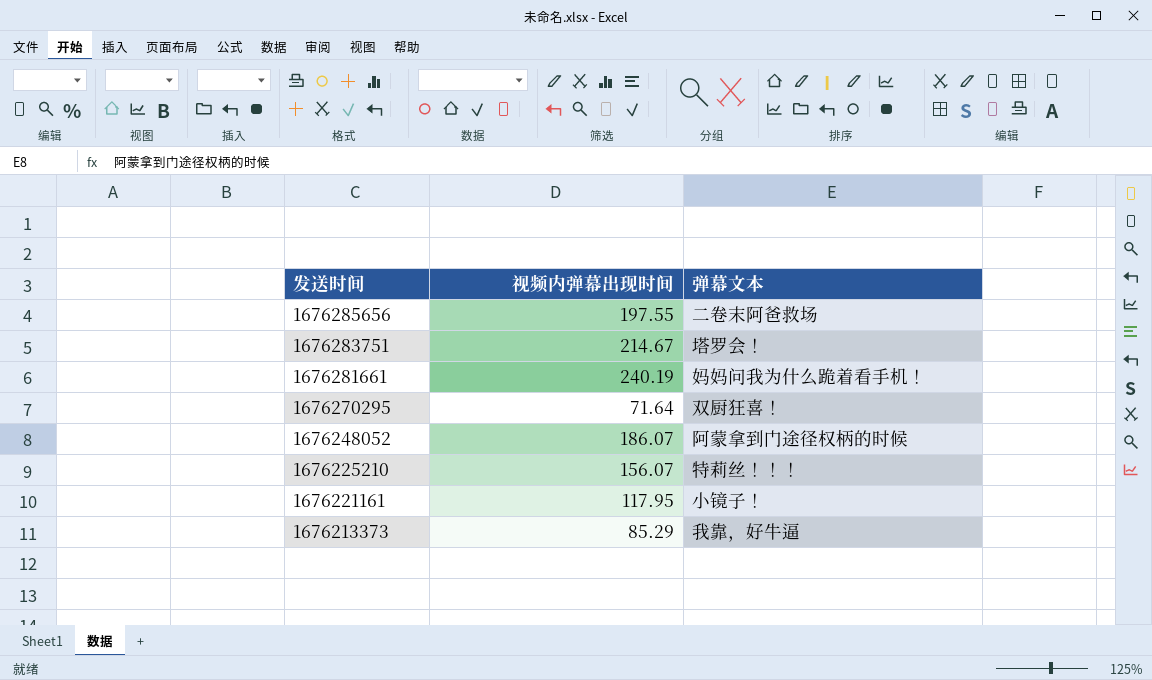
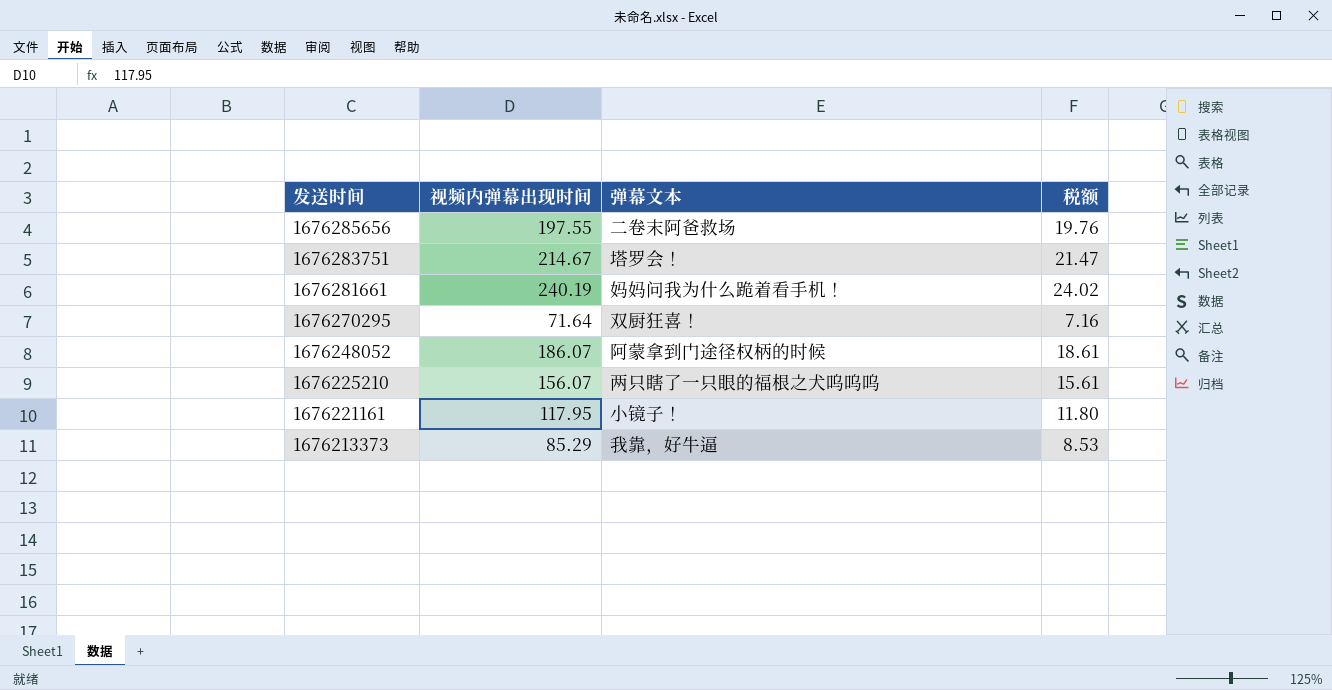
column 税额 | formula: none -> [视频内弹幕出现时间] * 0.1
1676225210 | 弹幕文本: 特莉丝！！！ -> 两只瞎了一只眼的福根之犬呜呜呜

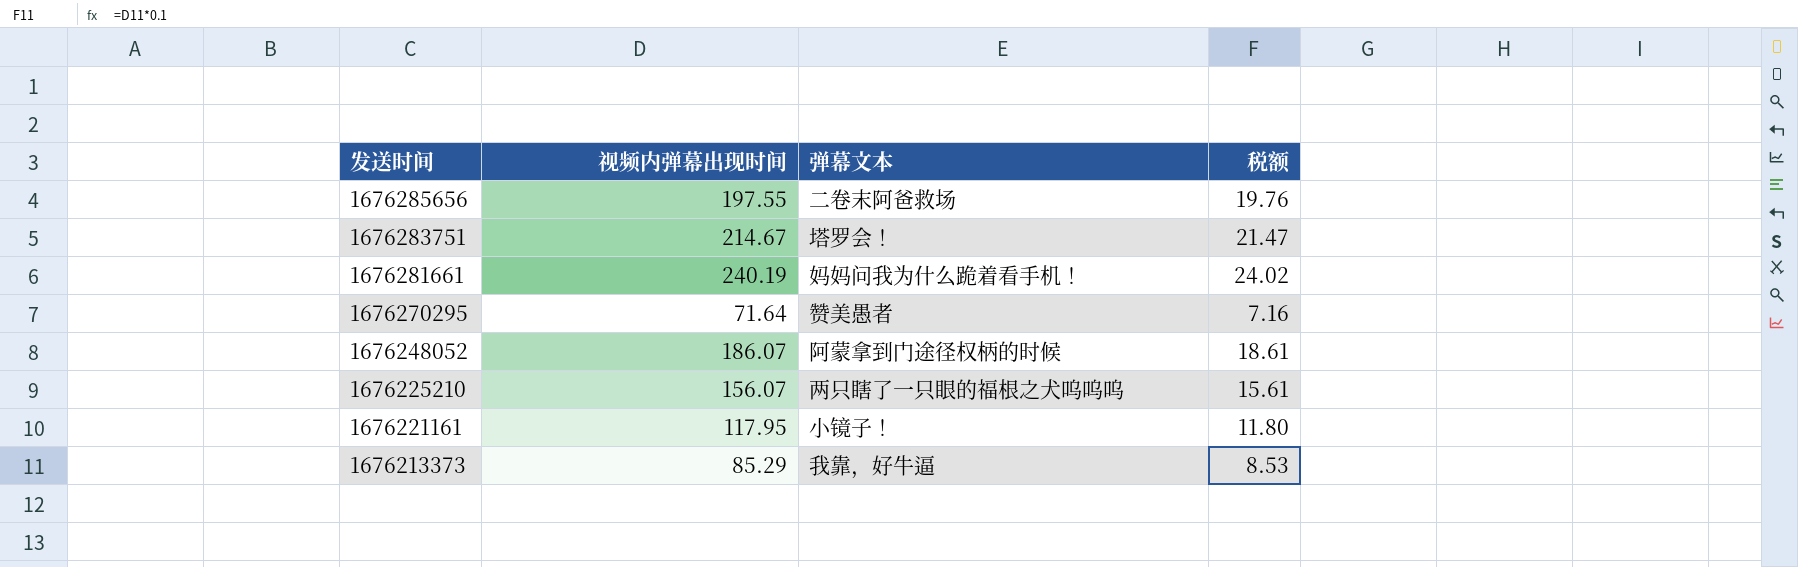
1676270295 | 弹幕文本: 双厨狂喜！ -> 赞美愚者

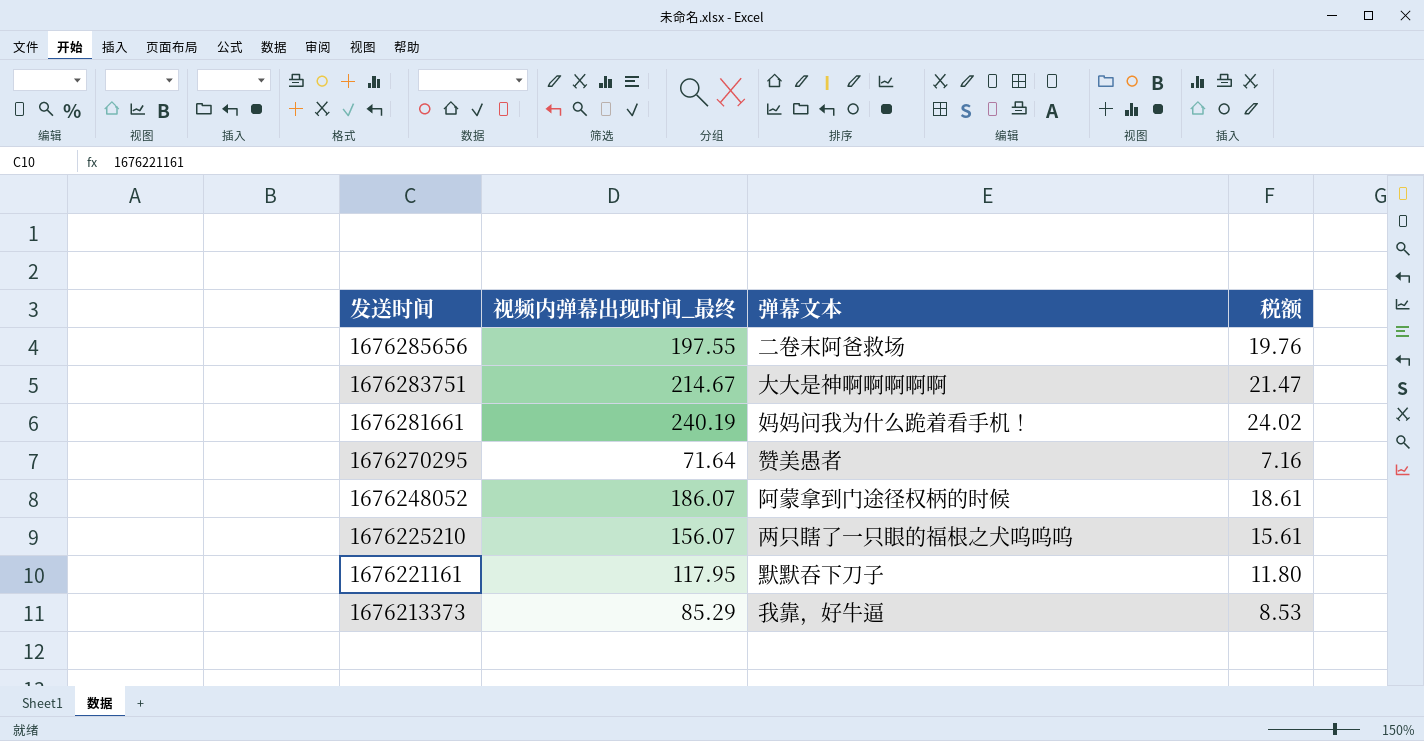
column name: 视频内弹幕出现时间 -> 视频内弹幕出现时间_最终
1676283751 | 弹幕文本: 塔罗会！ -> 大大是神啊啊啊啊啊
1676221161 | 弹幕文本: 小镜子！ -> 默默吞下刀子

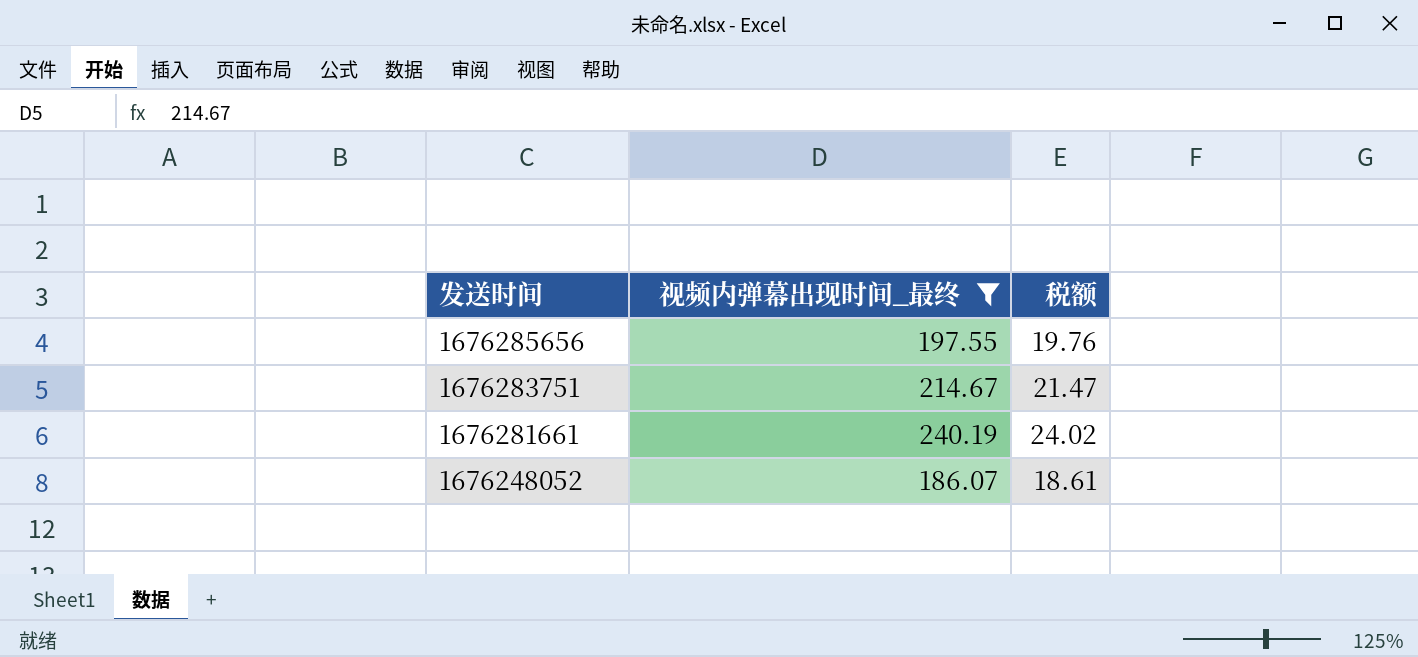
filter: none -> 视频内弹幕出现时间_最终 >= 186.07
column 弹幕文本 | position: 3 -> none

